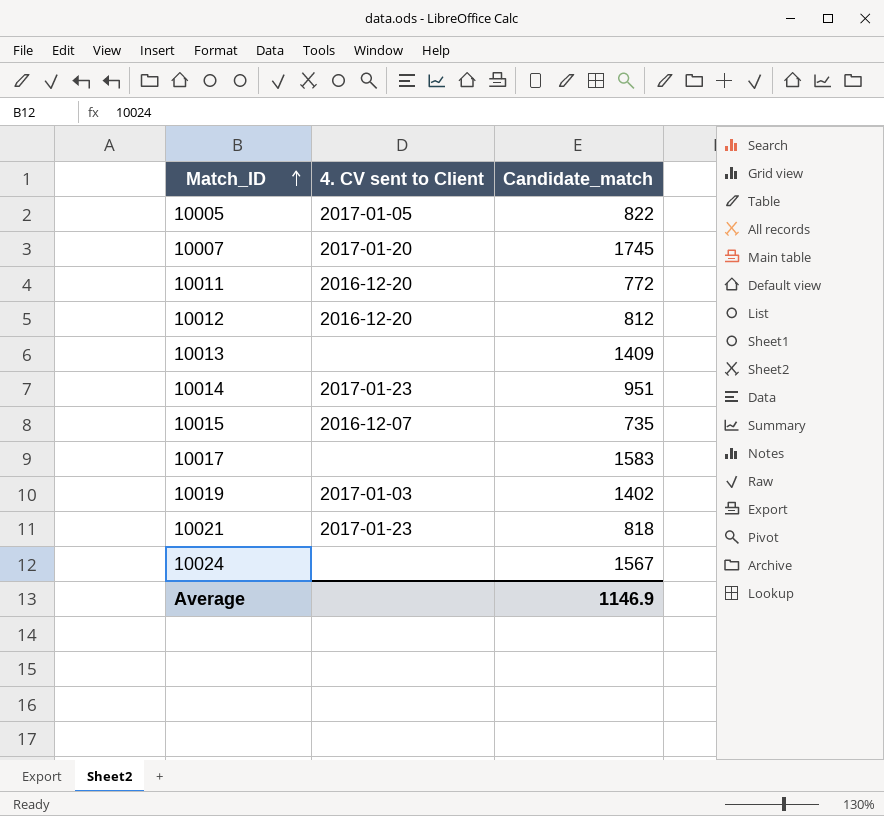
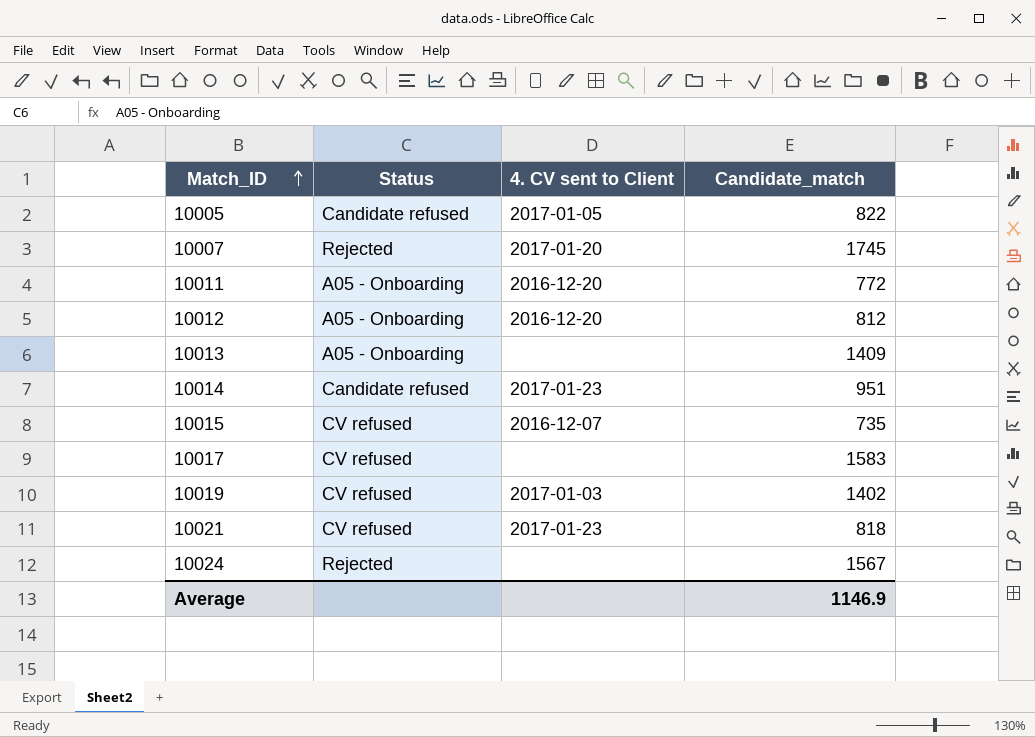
column Status | position: none -> 2

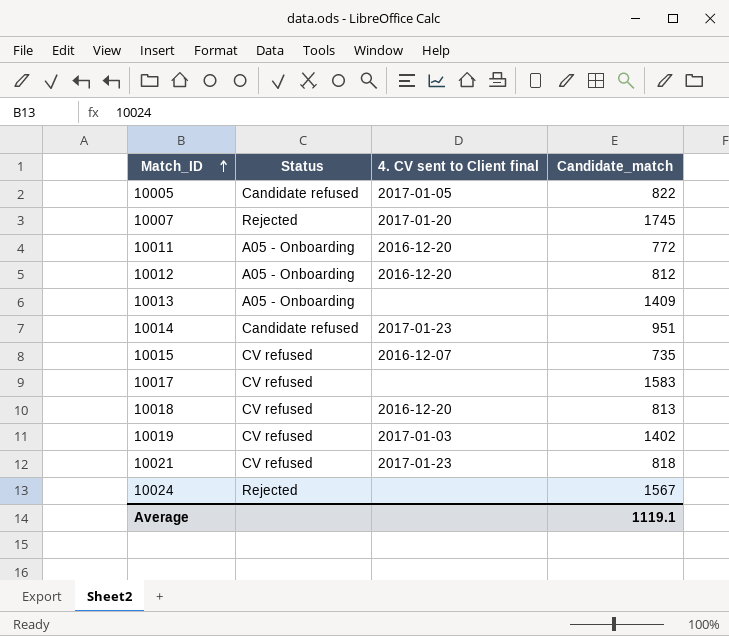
column name: 4. CV sent to Client -> 4. CV sent to Client final
row 10018: none -> CV refused | 2016-12-20 | 813
Average | Candidate_match: 1146.9 -> 1119.1

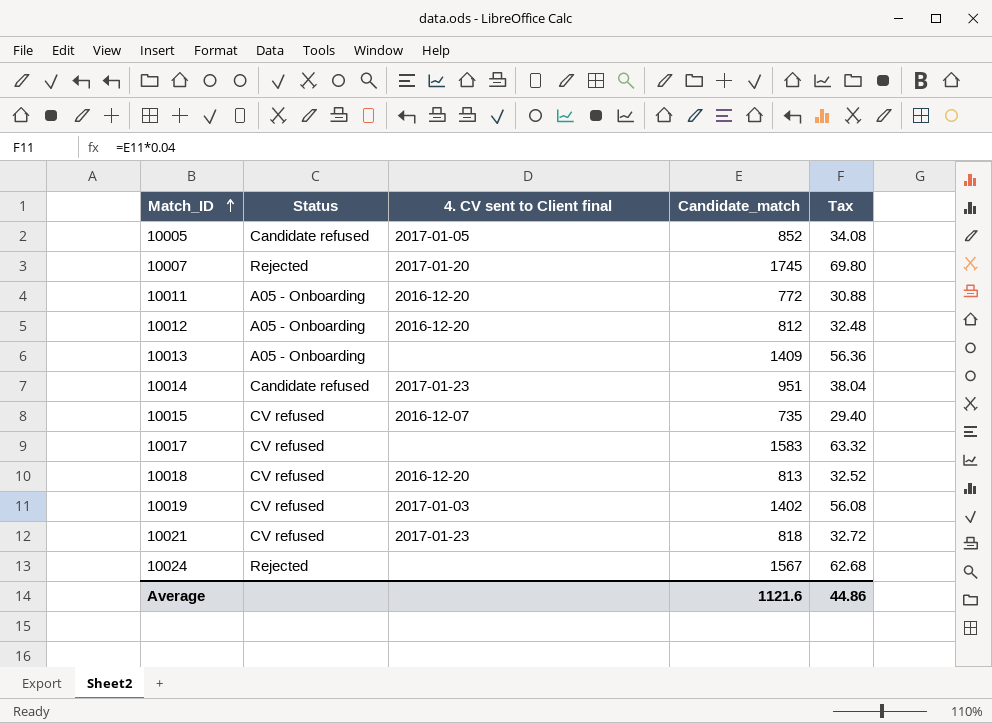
column Tax | formula: none -> [Candidate_match] * 0.04
10005 | Candidate_match: 822 -> 852
Average | Candidate_match: 1119.1 -> 1121.6

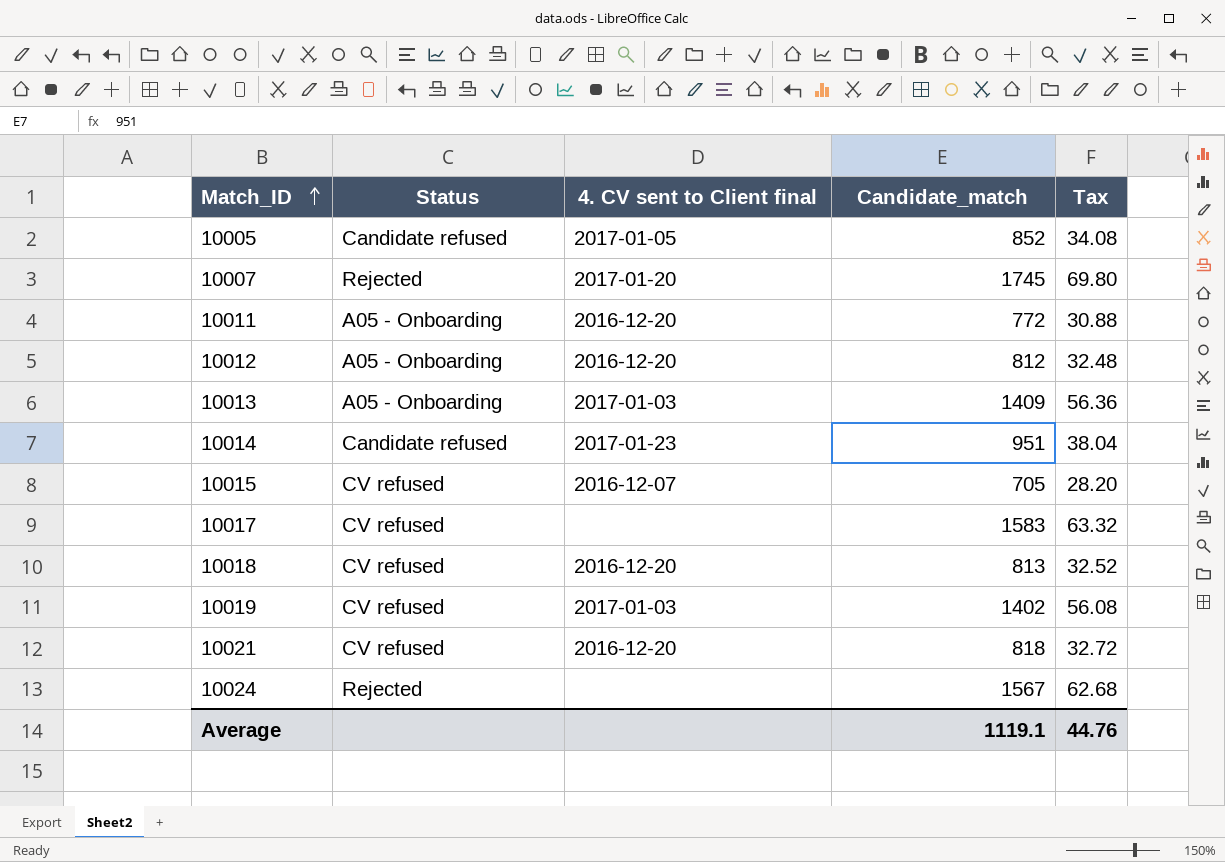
10013 | 4. CV sent to Client final: none -> 2017-01-03
10015 | Candidate_match: 735 -> 705
10015 | Tax: 29.40 -> 28.20
10021 | 4. CV sent to Client final: 2017-01-23 -> 2016-12-20
Average | Candidate_match: 1121.6 -> 1119.1
Average | Tax: 44.86 -> 44.76

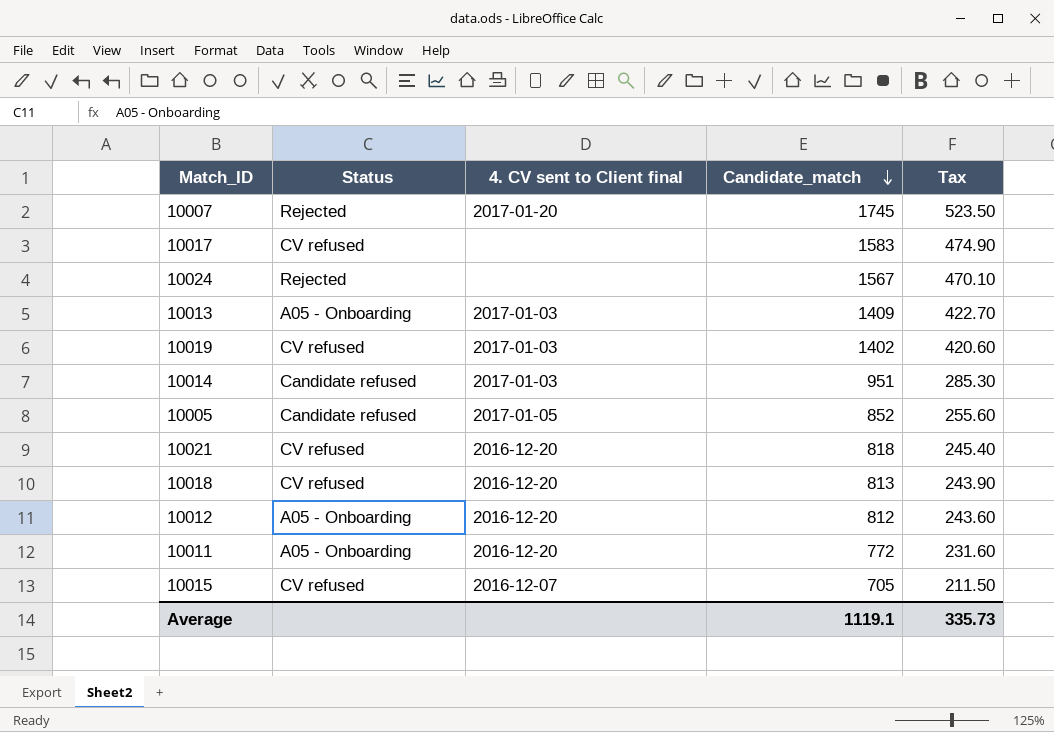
row order: Match_ID ascending -> Candidate_match descending
column Tax | formula: [Candidate_match] * 0.04 -> [Candidate_match] * 0.3
10014 | 4. CV sent to Client final: 2017-01-23 -> 2017-01-03
Average | Tax: 44.76 -> 335.73

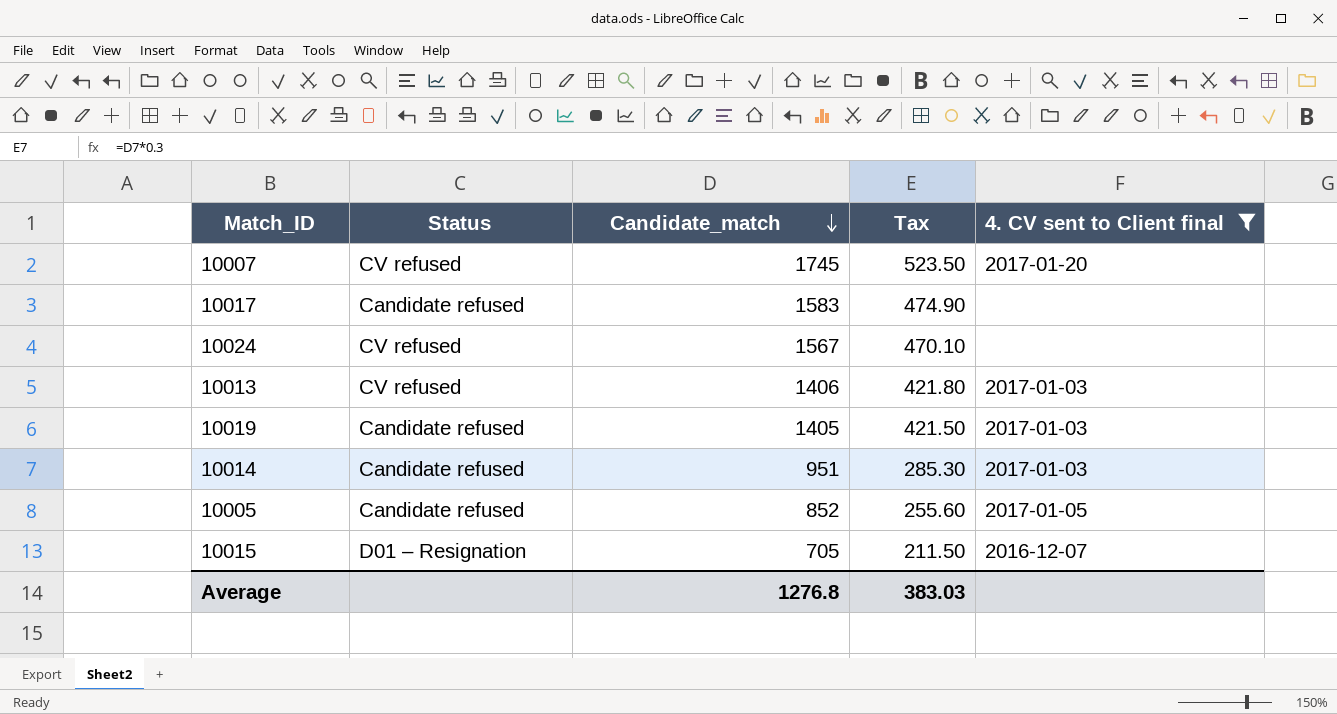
filter: none -> 4. CV sent to Client final != 2016-12-20
column 4. CV sent to Client final | position: 3 -> 5
10007 | Status: Rejected -> CV refused
10017 | Status: CV refused -> Candidate refused
10024 | Status: Rejected -> CV refused
10013 | Status: A05 - Onboarding -> CV refused
10013 | Candidate_match: 1409 -> 1406
10013 | Tax: 422.70 -> 421.80
10019 | Status: CV refused -> Candidate refused
10019 | Candidate_match: 1402 -> 1405
10019 | Tax: 420.60 -> 421.50
10015 | Status: CV refused -> D01 – Resignation
Average | Candidate_match: 1119.1 -> 1276.8
Average | Tax: 335.73 -> 383.03

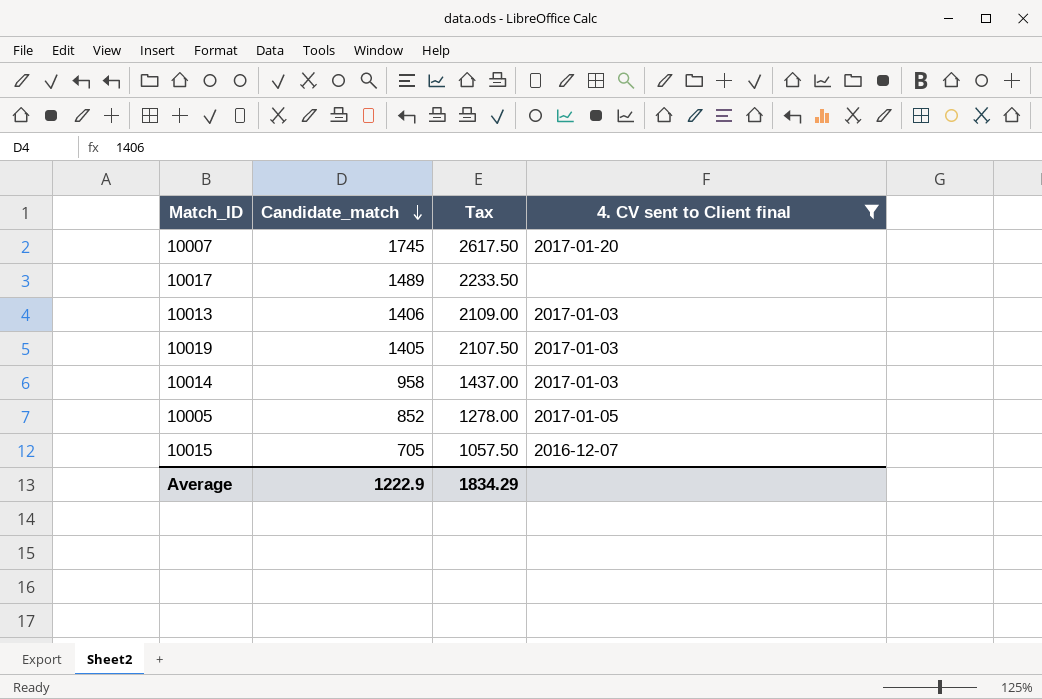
column Status | position: 2 -> none
column Tax | formula: [Candidate_match] * 0.3 -> [Candidate_match] * 1.5
row 10024: CV refused | 1567 | 470.10 | none -> none
10017 | Candidate_match: 1583 -> 1489
10014 | Candidate_match: 951 -> 958
Average | Candidate_match: 1276.8 -> 1222.9
Average | Tax: 383.03 -> 1834.29

